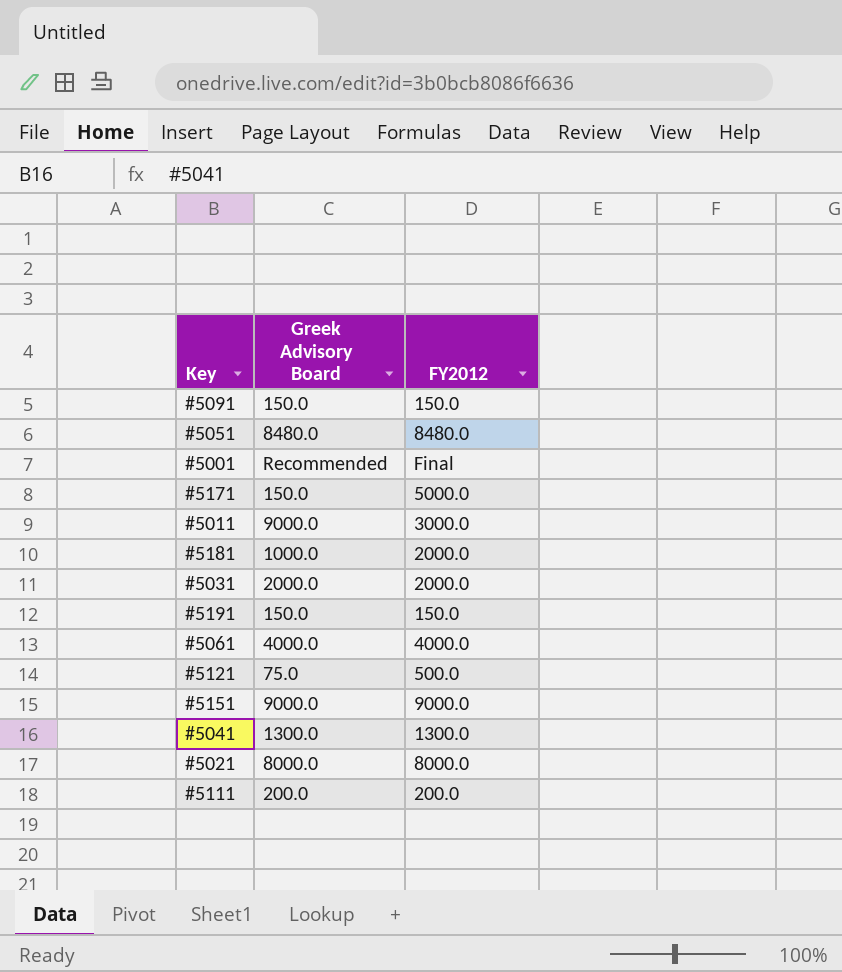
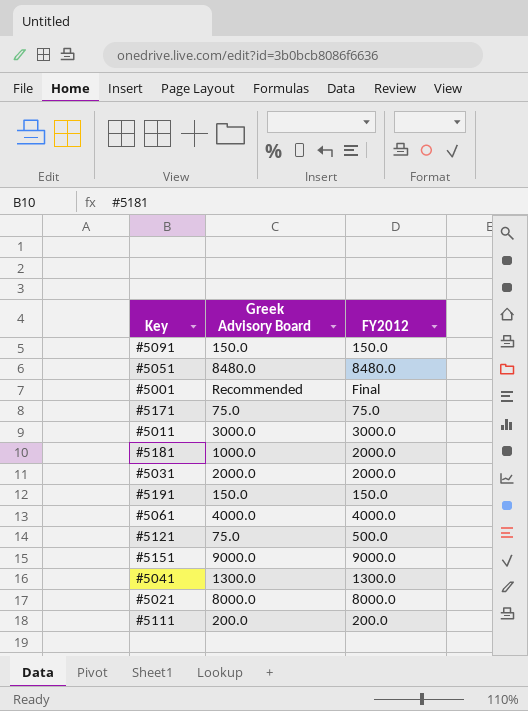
#5171 | Greek Advisory Board: 150.0 -> 75.0
#5171 | FY2012: 5000.0 -> 75.0
#5011 | Greek Advisory Board: 9000.0 -> 3000.0

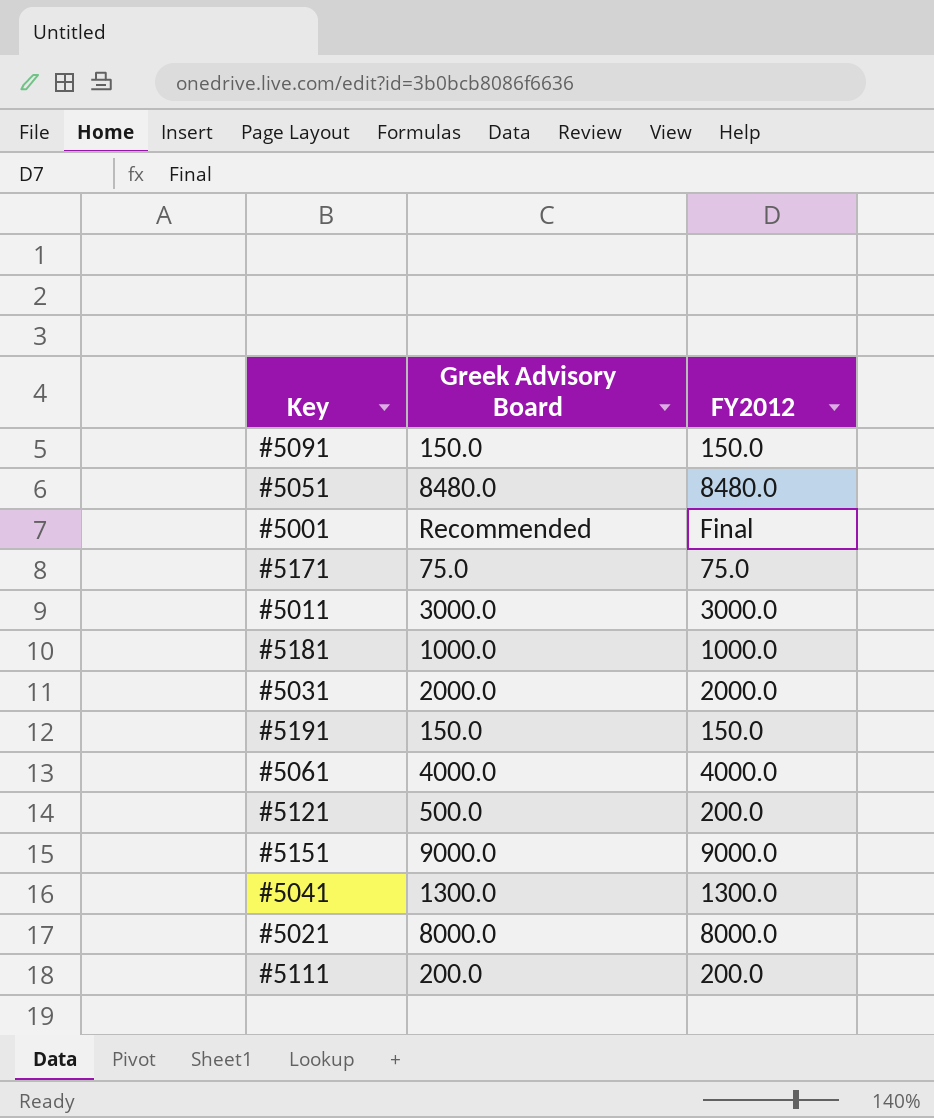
#5181 | FY2012: 2000.0 -> 1000.0
#5121 | Greek Advisory Board: 75.0 -> 500.0
#5121 | FY2012: 500.0 -> 200.0

